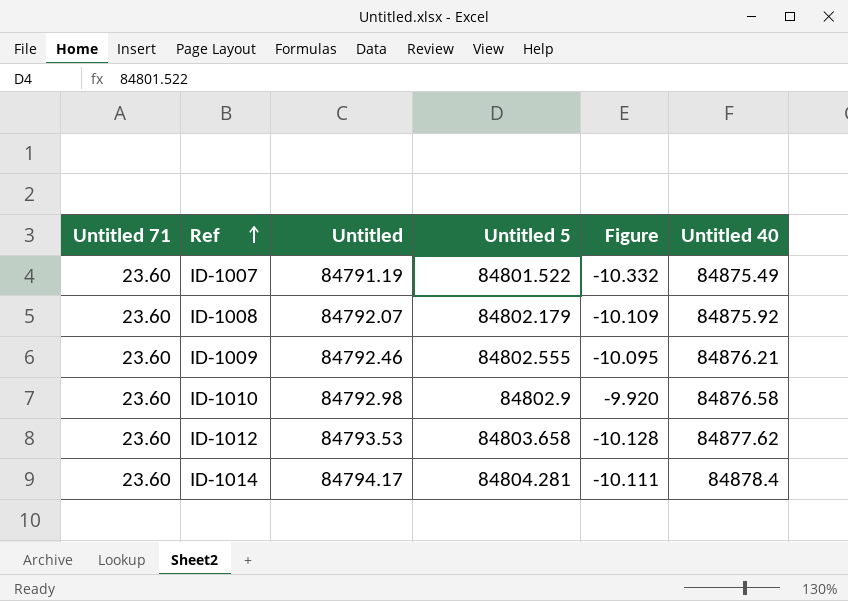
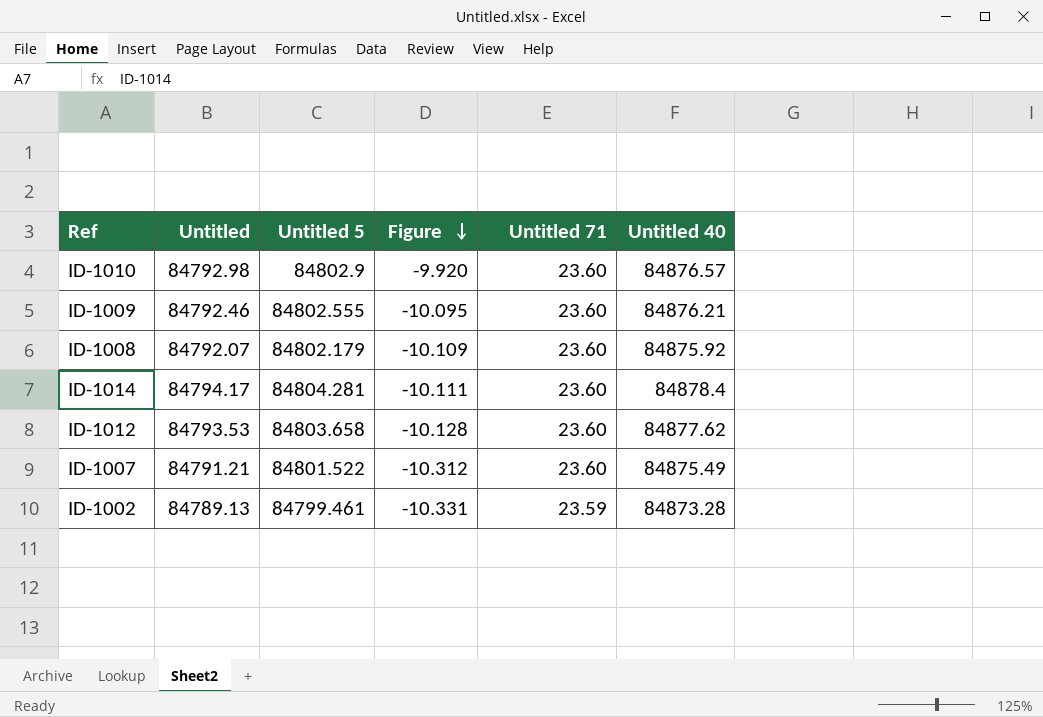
row order: Ref ascending -> Figure descending
column Untitled 71 | position: 1 -> 5
ID-1010 | Untitled 40: 84876.58 -> 84876.57
ID-1007 | Untitled: 84791.19 -> 84791.21
ID-1007 | Figure: -10.332 -> -10.312
row ID-1002: none -> 84789.13 | 84799.461 | -10.331 | 23.59 | 84873.28

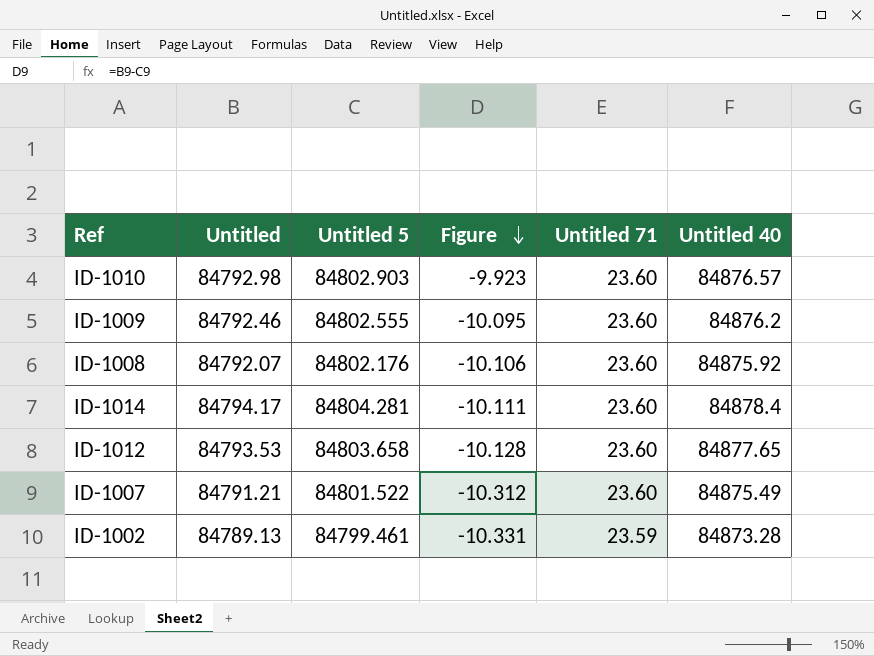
ID-1010 | Untitled 5: 84802.9 -> 84802.903
ID-1010 | Figure: -9.920 -> -9.923
ID-1009 | Untitled 40: 84876.21 -> 84876.2
ID-1008 | Untitled 5: 84802.179 -> 84802.176
ID-1008 | Figure: -10.109 -> -10.106
ID-1012 | Untitled 40: 84877.62 -> 84877.65

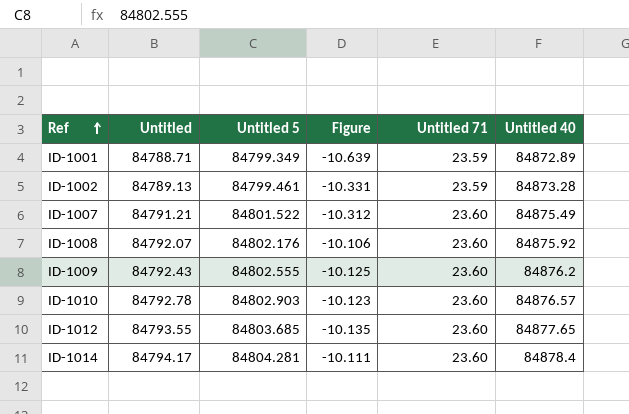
row order: Figure descending -> Ref ascending
row ID-1001: none -> 84788.71 | 84799.349 | -10.639 | 23.59 | 84872.89
ID-1009 | Untitled: 84792.46 -> 84792.43
ID-1009 | Figure: -10.095 -> -10.125
ID-1010 | Untitled: 84792.98 -> 84792.78
ID-1010 | Figure: -9.923 -> -10.123
ID-1012 | Untitled: 84793.53 -> 84793.55
ID-1012 | Untitled 5: 84803.658 -> 84803.685
ID-1012 | Figure: -10.128 -> -10.135

